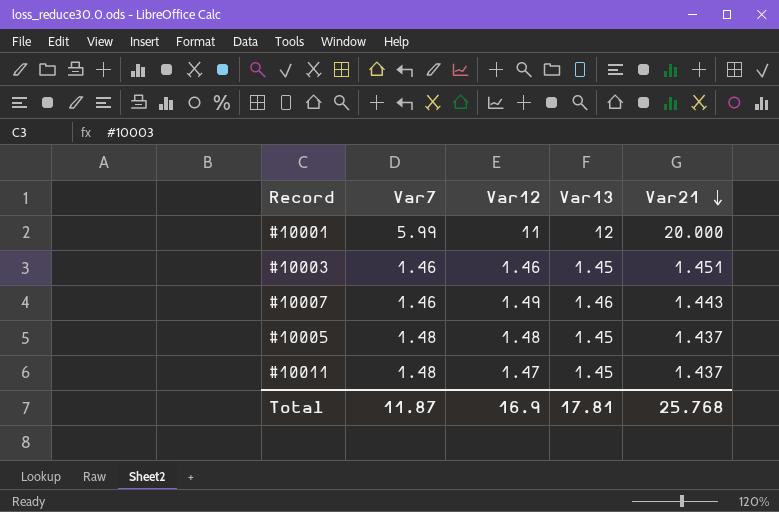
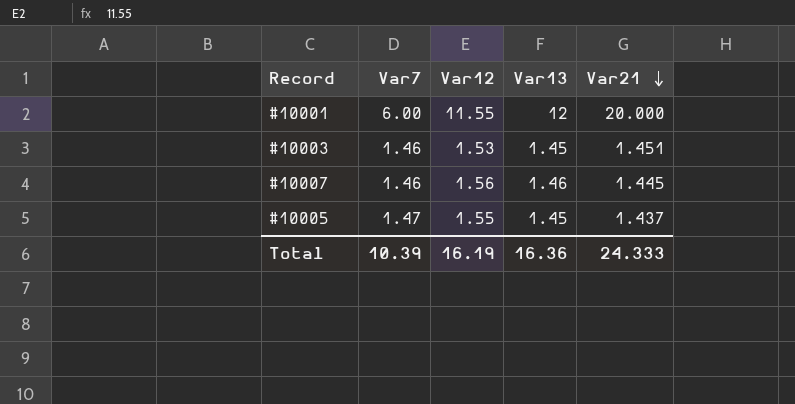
row #10011: 1.48 | 1.47 | 1.45 | 1.437 -> none
#10001 | Var7: 5.99 -> 6.00
#10001 | Var12: 11 -> 11.55
#10003 | Var12: 1.46 -> 1.53
#10007 | Var12: 1.49 -> 1.56
#10007 | Var21: 1.443 -> 1.445
#10005 | Var7: 1.48 -> 1.47
#10005 | Var12: 1.48 -> 1.55
Total | Var7: 11.87 -> 10.39
Total | Var12: 16.9 -> 16.19
Total | Var13: 17.81 -> 16.36
Total | Var21: 25.768 -> 24.333

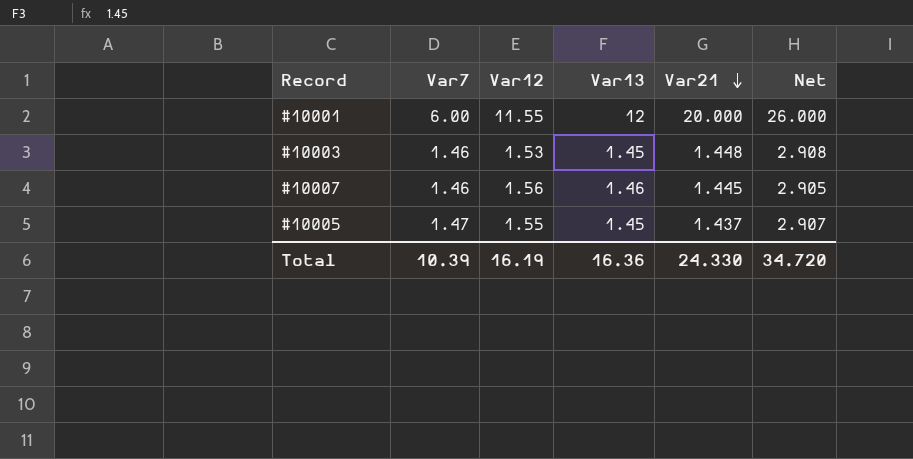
column Net | formula: none -> [Var7] + [Var21]
#10003 | Var21: 1.451 -> 1.448
Total | Var21: 24.333 -> 24.330

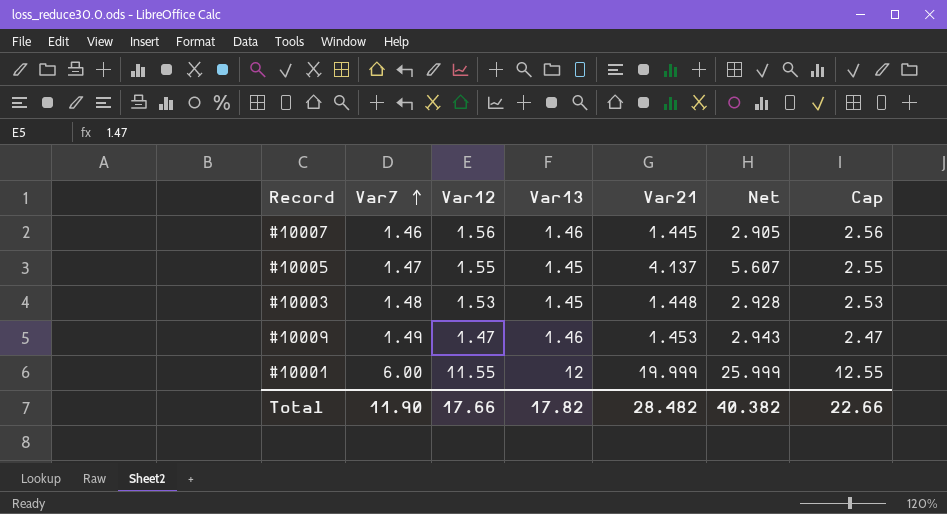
row order: Var21 descending -> Var7 ascending
column Cap | formula: none -> [Var12] + 1
#10005 | Var21: 1.437 -> 4.137
#10005 | Net: 2.907 -> 5.607
#10003 | Var7: 1.46 -> 1.48
#10003 | Net: 2.908 -> 2.928
row #10009: none -> 1.49 | 1.47 | 1.46 | 1.453 | 2.943 | 2.47
#10001 | Var21: 20.000 -> 19.999
#10001 | Net: 26.000 -> 25.999
Total | Var7: 10.39 -> 11.90
Total | Var12: 16.19 -> 17.66
Total | Var13: 16.36 -> 17.82
Total | Var21: 24.330 -> 28.482
Total | Net: 34.720 -> 40.382

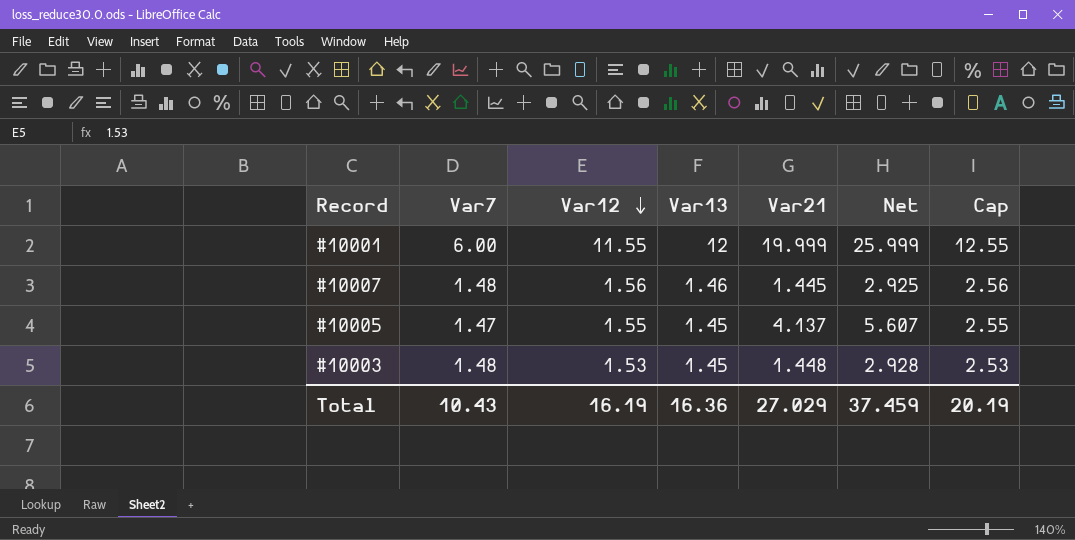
row order: Var7 ascending -> Var12 descending
row #10009: 1.49 | 1.47 | 1.46 | 1.453 | 2.943 | 2.47 -> none
#10007 | Var7: 1.46 -> 1.48
#10007 | Net: 2.905 -> 2.925
Total | Var7: 11.90 -> 10.43
Total | Var12: 17.66 -> 16.19
Total | Var13: 17.82 -> 16.36
Total | Var21: 28.482 -> 27.029
Total | Net: 40.382 -> 37.459
Total | Cap: 22.66 -> 20.19

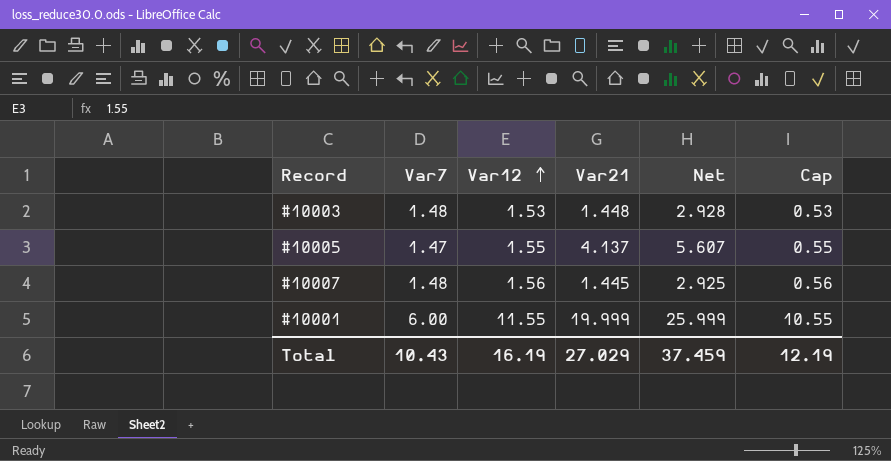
row order: Var12 descending -> Var12 ascending
column Var13 | position: 4 -> none
column Cap | formula: [Var12] + 1 -> [Var12] - 1
Total | Cap: 20.19 -> 12.19

